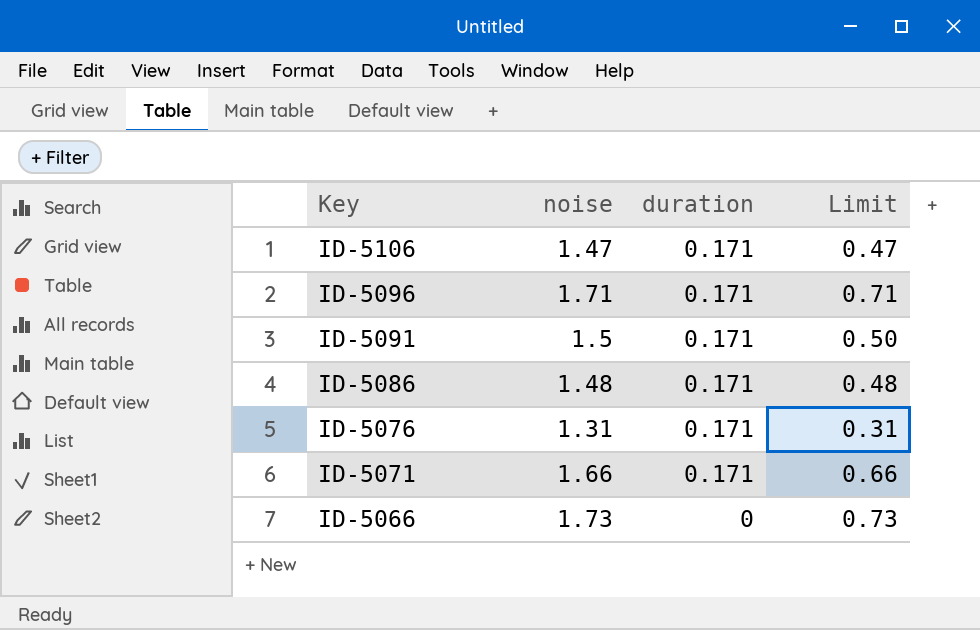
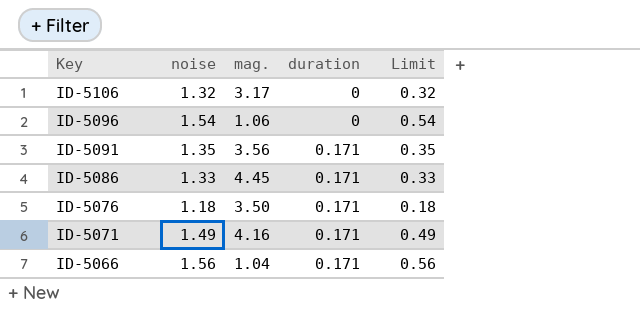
column mag. | position: none -> 3
ID-5106 | noise: 1.47 -> 1.32
ID-5106 | duration: 0.171 -> 0
ID-5106 | Limit: 0.47 -> 0.32
ID-5096 | noise: 1.71 -> 1.54
ID-5096 | duration: 0.171 -> 0
ID-5096 | Limit: 0.71 -> 0.54
ID-5091 | noise: 1.5 -> 1.35
ID-5091 | Limit: 0.50 -> 0.35
ID-5086 | noise: 1.48 -> 1.33
ID-5086 | Limit: 0.48 -> 0.33
ID-5076 | noise: 1.31 -> 1.18
ID-5076 | Limit: 0.31 -> 0.18
ID-5071 | noise: 1.66 -> 1.49
ID-5071 | Limit: 0.66 -> 0.49
ID-5066 | noise: 1.73 -> 1.56
ID-5066 | duration: 0 -> 0.171
ID-5066 | Limit: 0.73 -> 0.56

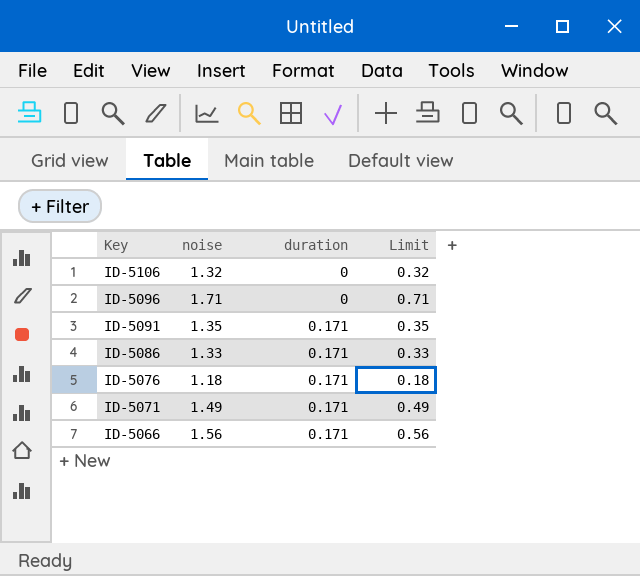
column mag. | position: 3 -> none
ID-5096 | noise: 1.54 -> 1.71
ID-5096 | Limit: 0.54 -> 0.71

